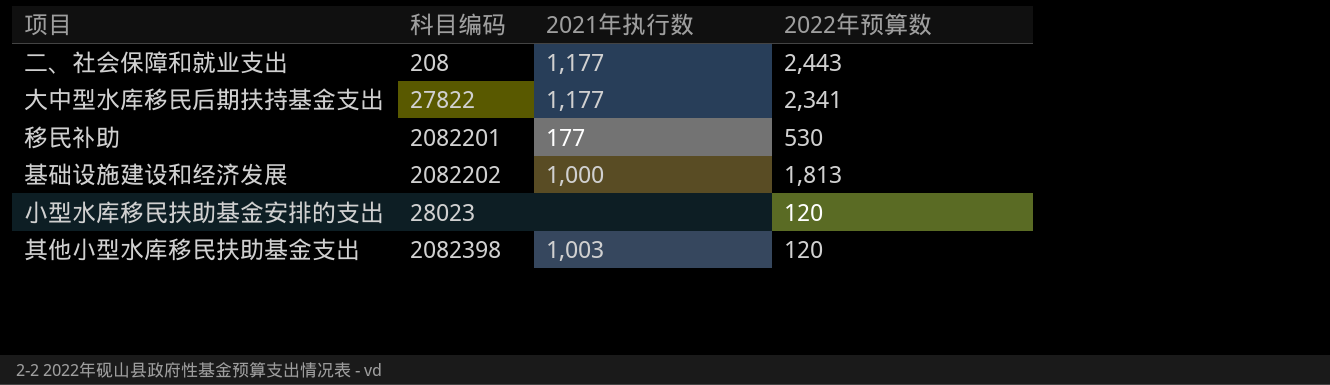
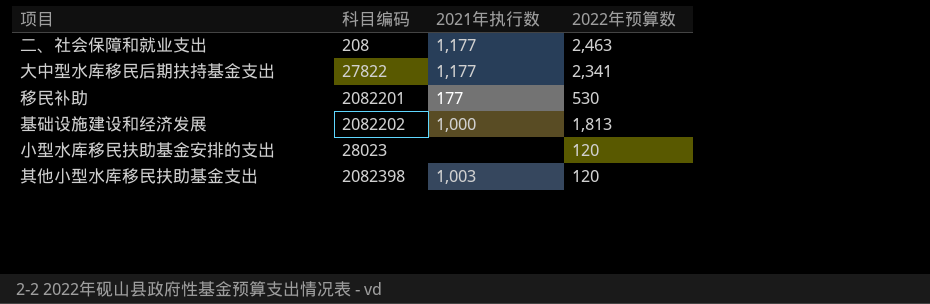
二、社会保障和就业支出 | 2022年预算数: 2,443 -> 2,463

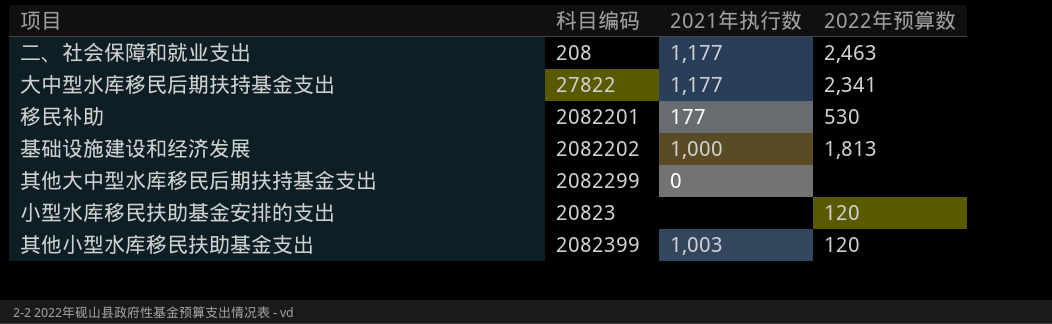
row 其他大中型水库移民后期扶持基金支出: none -> 2082299 | 0 | none
小型水库移民扶助基金安排的支出 | 科目编码: 28023 -> 20823
其他小型水库移民扶助基金支出 | 科目编码: 2082398 -> 2082399

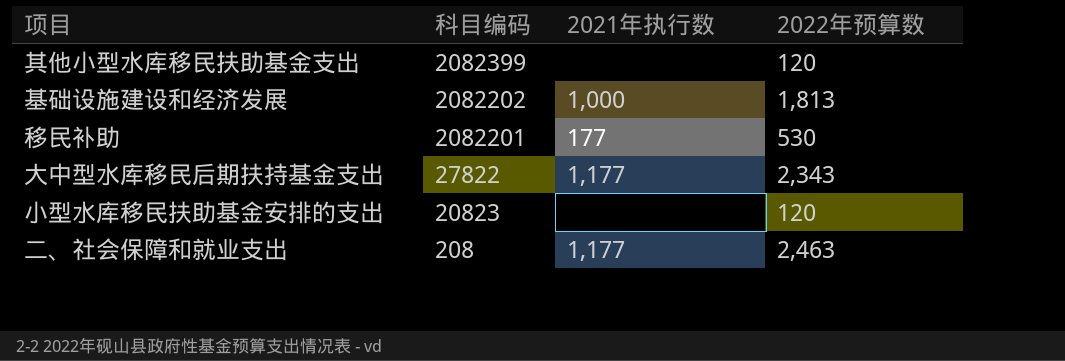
row order: none -> 科目编码 descending
row 其他大中型水库移民后期扶持基金支出: 2082299 | 0 | none -> none
其他小型水库移民扶助基金支出 | 2021年执行数: 1,003 -> none
大中型水库移民后期扶持基金支出 | 2022年预算数: 2,341 -> 2,343

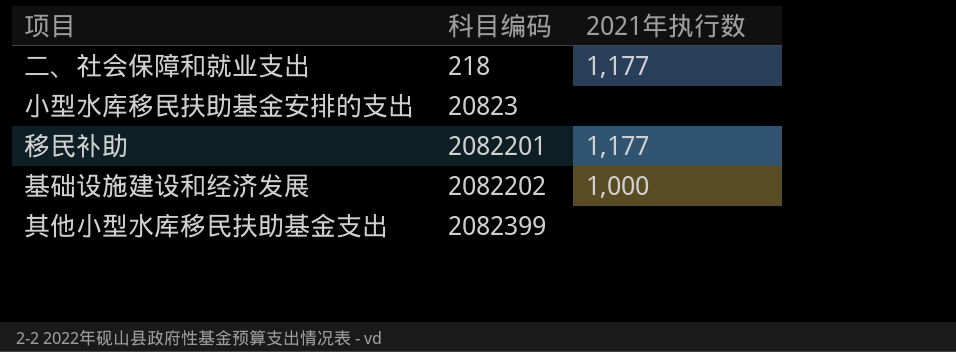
row order: 科目编码 descending -> 科目编码 ascending
column 2022年预算数 | position: 4 -> none
row 大中型水库移民后期扶持基金支出: 27822 | 1,177 | 2,343 -> none
二、社会保障和就业支出 | 科目编码: 208 -> 218
移民补助 | 2021年执行数: 177 -> 1,177

